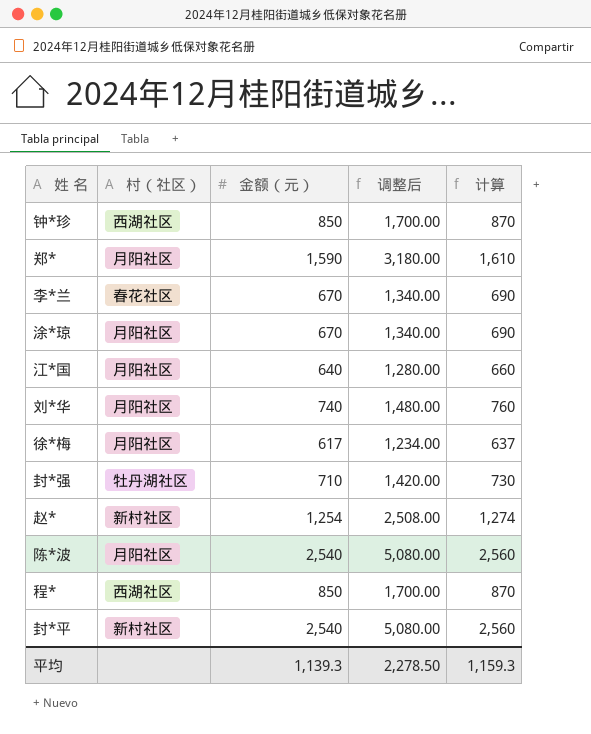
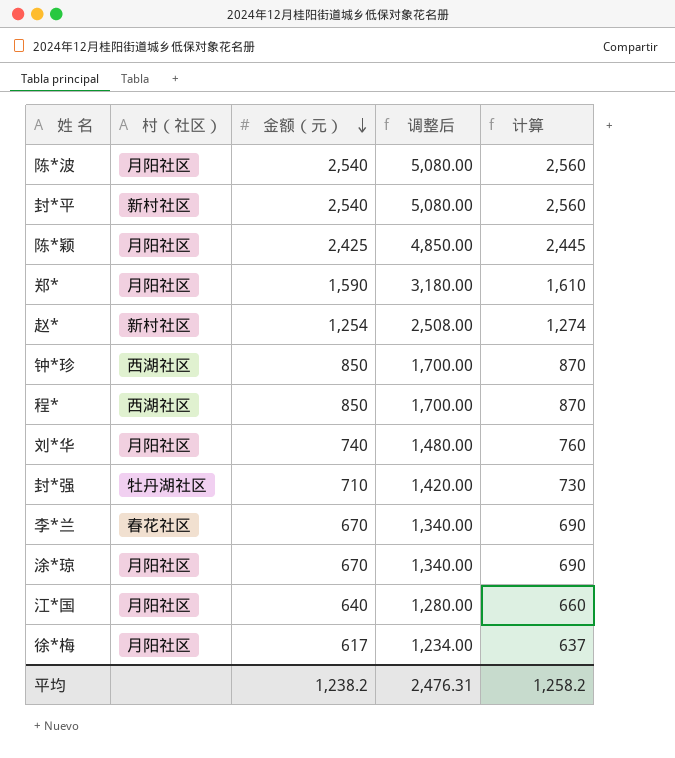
row order: none -> 金额（元） descending
row 陈*颖: none -> 月阳社区 | 2,425 | 4,850.00 | 2,445
平均 | 金额（元）: 1,139.3 -> 1,238.2
平均 | 调整后: 2,278.50 -> 2,476.31
平均 | 计算: 1,159.3 -> 1,258.2

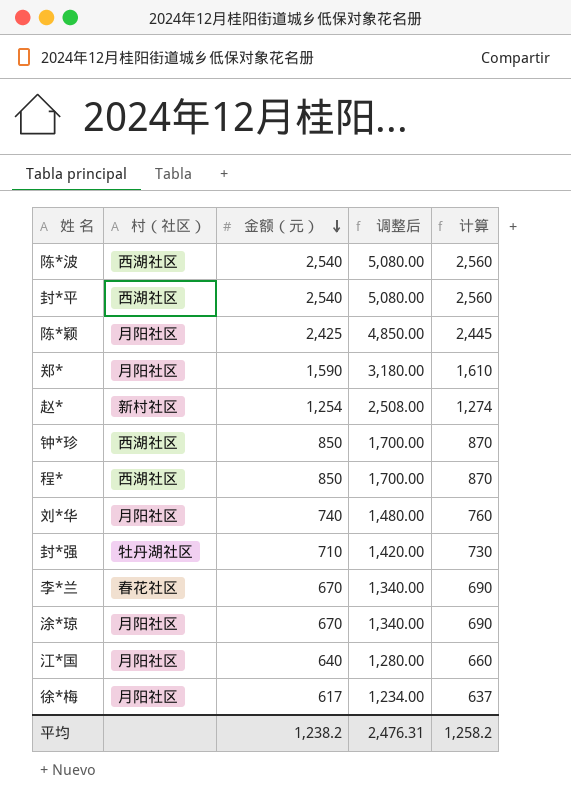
陈*波 | 村（社区）: 月阳社区 -> 西湖社区
封*平 | 村（社区）: 新村社区 -> 西湖社区

